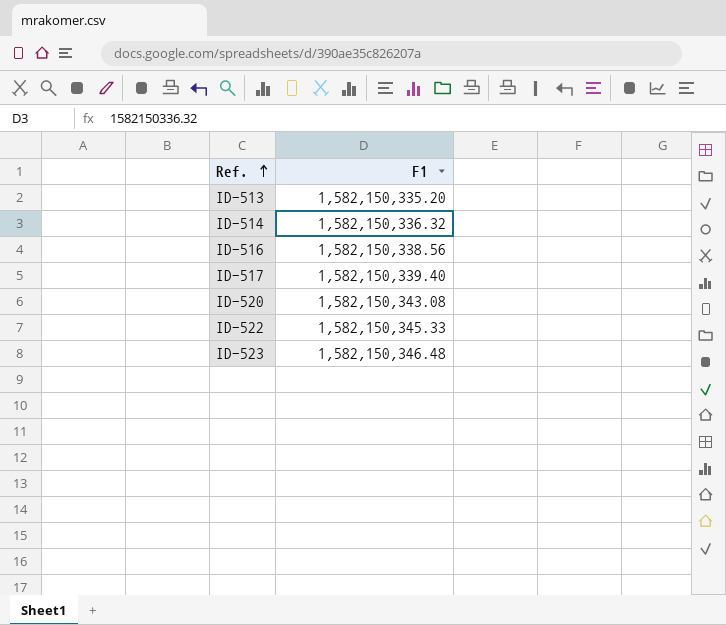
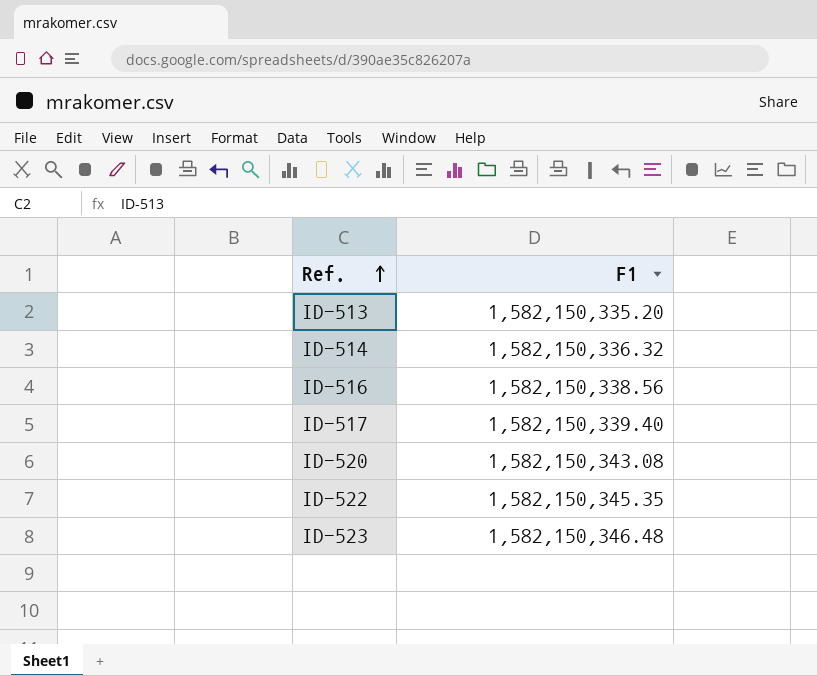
ID-522 | F1: 1,582,150,345.33 -> 1,582,150,345.35

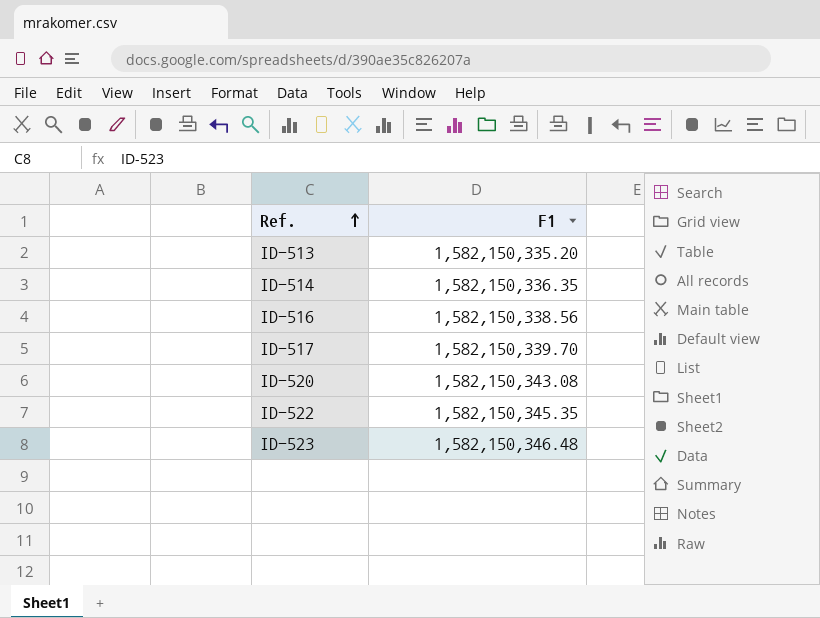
ID-514 | F1: 1,582,150,336.32 -> 1,582,150,336.35
ID-517 | F1: 1,582,150,339.40 -> 1,582,150,339.70

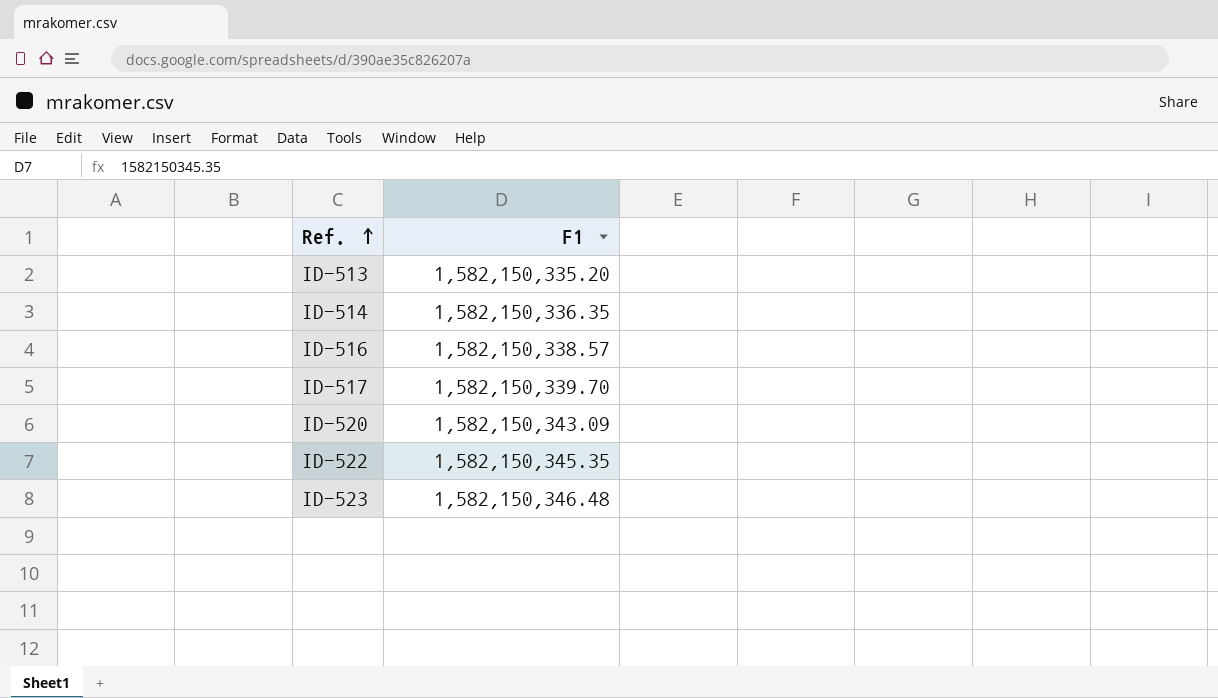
ID-516 | F1: 1,582,150,338.56 -> 1,582,150,338.57
ID-520 | F1: 1,582,150,343.08 -> 1,582,150,343.09

